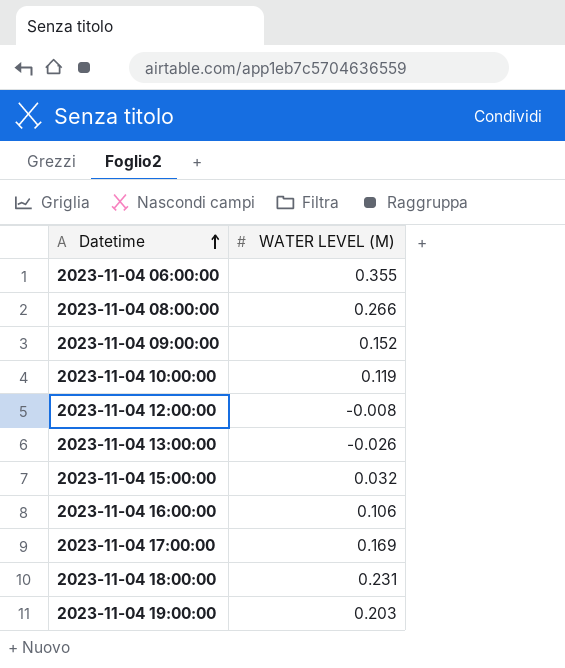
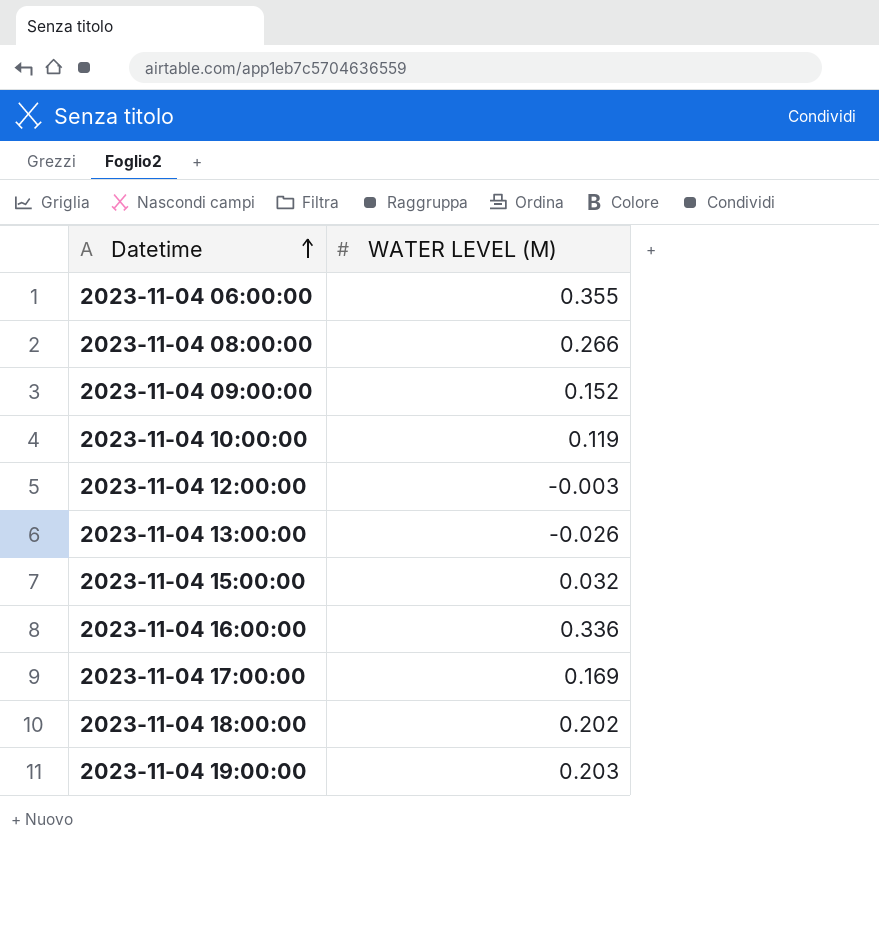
2023-11-04 12:00:00 | WATER LEVEL (M): -0.008 -> -0.003
2023-11-04 16:00:00 | WATER LEVEL (M): 0.106 -> 0.336
2023-11-04 18:00:00 | WATER LEVEL (M): 0.231 -> 0.202

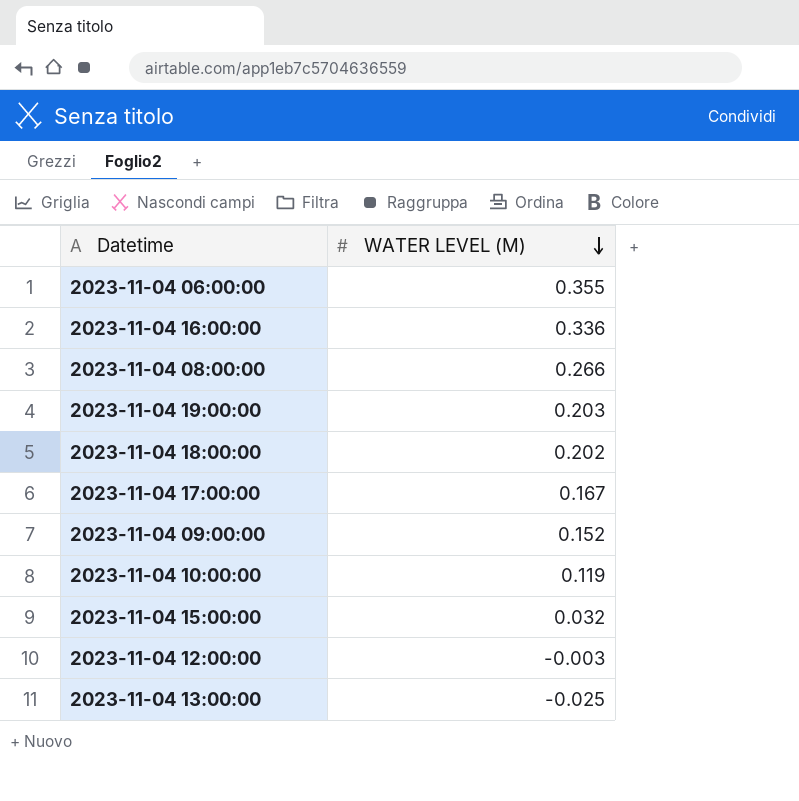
row order: Datetime ascending -> WATER LEVEL (M) descending
2023-11-04 17:00:00 | WATER LEVEL (M): 0.169 -> 0.167
2023-11-04 13:00:00 | WATER LEVEL (M): -0.026 -> -0.025

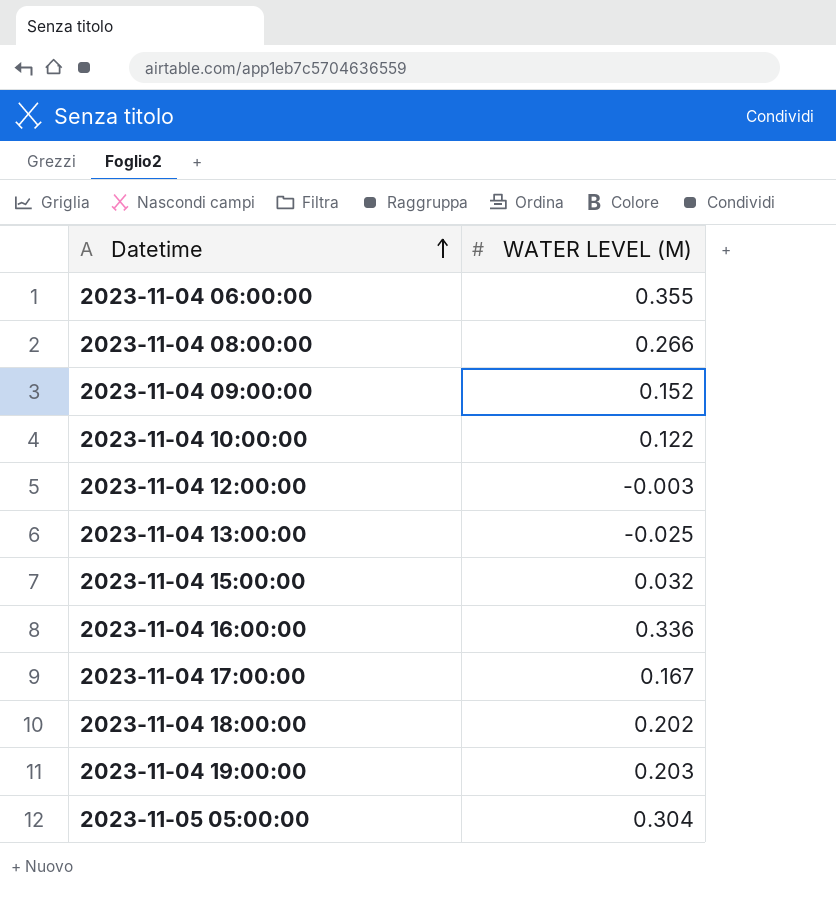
row order: WATER LEVEL (M) descending -> Datetime ascending
2023-11-04 10:00:00 | WATER LEVEL (M): 0.119 -> 0.122
row 2023-11-05 05:00:00: none -> 0.304

